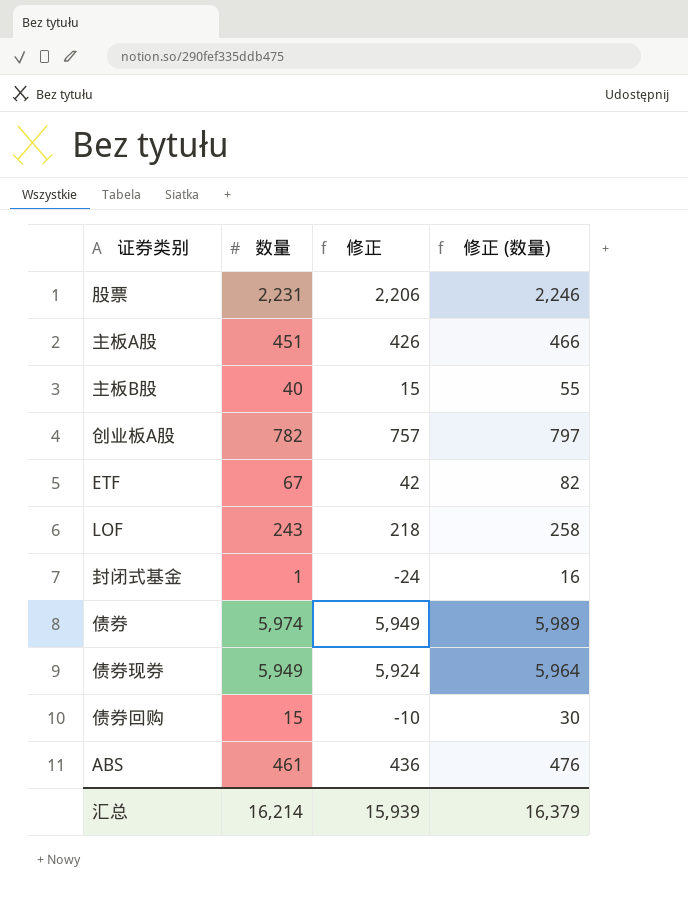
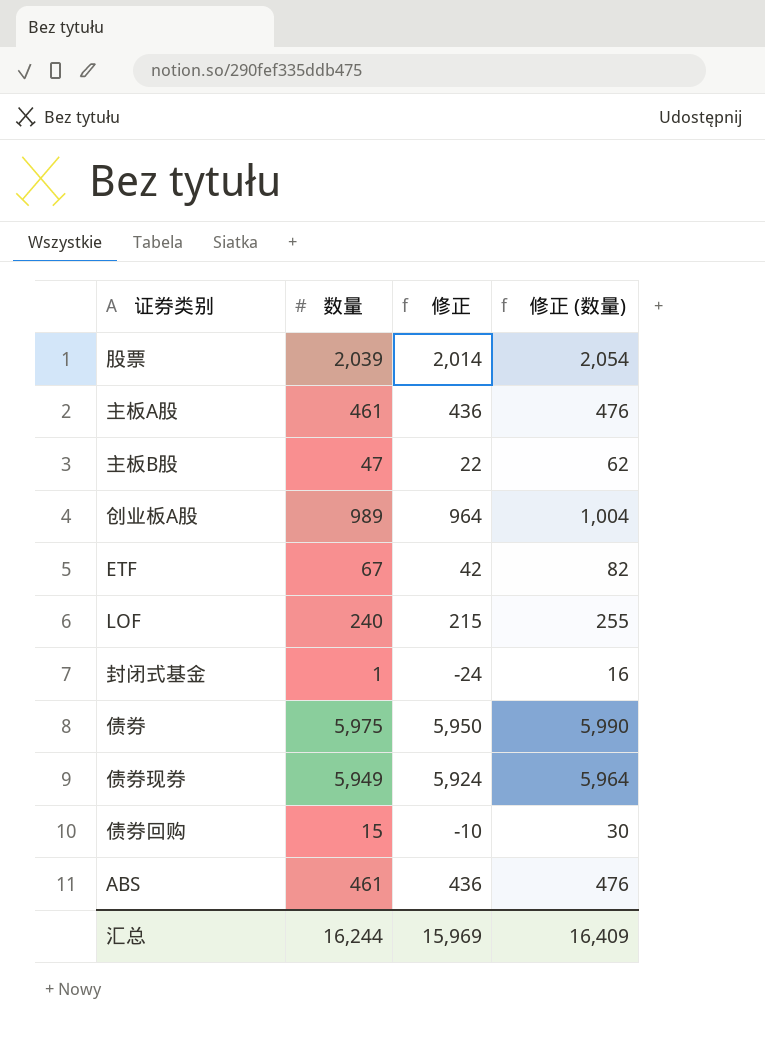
股票 | 数量: 2,231 -> 2,039
股票 | 修正: 2,206 -> 2,014
股票 | 修正 (数量): 2,246 -> 2,054
主板A股 | 数量: 451 -> 461
主板A股 | 修正: 426 -> 436
主板A股 | 修正 (数量): 466 -> 476
主板B股 | 数量: 40 -> 47
主板B股 | 修正: 15 -> 22
主板B股 | 修正 (数量): 55 -> 62
创业板A股 | 数量: 782 -> 989
创业板A股 | 修正: 757 -> 964
创业板A股 | 修正 (数量): 797 -> 1,004
LOF | 数量: 243 -> 240
LOF | 修正: 218 -> 215
LOF | 修正 (数量): 258 -> 255
债券 | 数量: 5,974 -> 5,975
债券 | 修正: 5,949 -> 5,950
债券 | 修正 (数量): 5,989 -> 5,990
汇总 | 数量: 16,214 -> 16,244
汇总 | 修正: 15,939 -> 15,969
汇总 | 修正 (数量): 16,379 -> 16,409

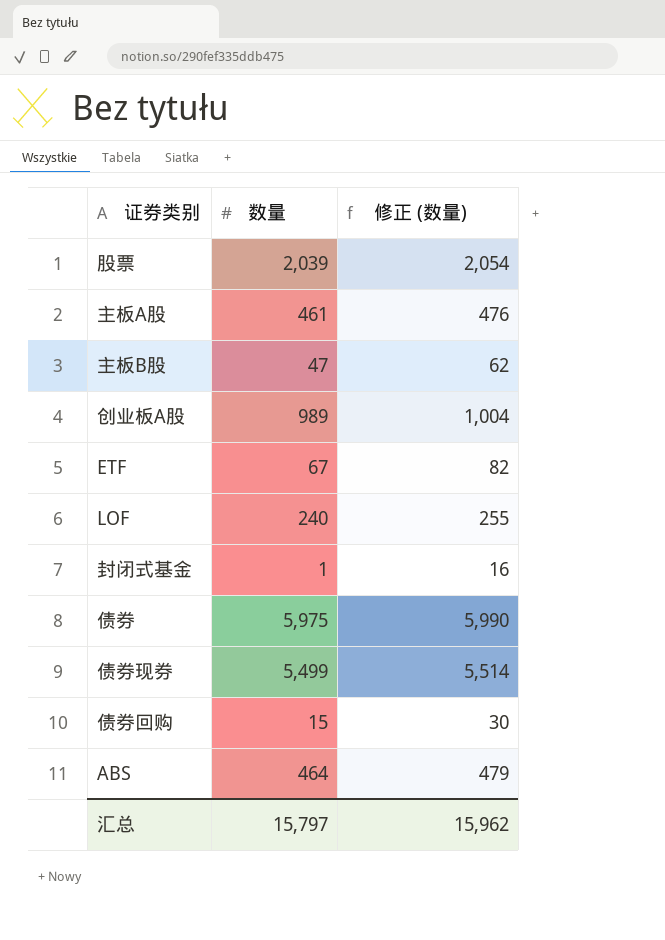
column 修正 | formula: [数量] - 25 -> none
债券现券 | 数量: 5,949 -> 5,499
债券现券 | 修正 (数量): 5,964 -> 5,514
ABS | 数量: 461 -> 464
ABS | 修正 (数量): 476 -> 479
汇总 | 数量: 16,244 -> 15,797
汇总 | 修正 (数量): 16,409 -> 15,962

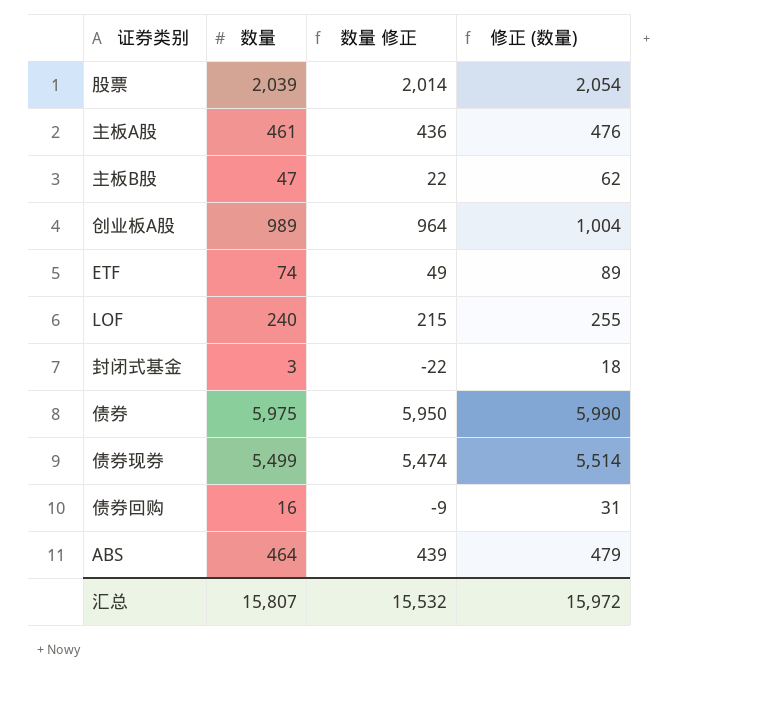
column 数量 修正 | formula: none -> [数量] - 25
ETF | 数量: 67 -> 74
ETF | 修正 (数量): 82 -> 89
封闭式基金 | 数量: 1 -> 3
封闭式基金 | 修正 (数量): 16 -> 18
债券回购 | 数量: 15 -> 16
债券回购 | 修正 (数量): 30 -> 31
汇总 | 数量: 15,797 -> 15,807
汇总 | 修正 (数量): 15,962 -> 15,972

